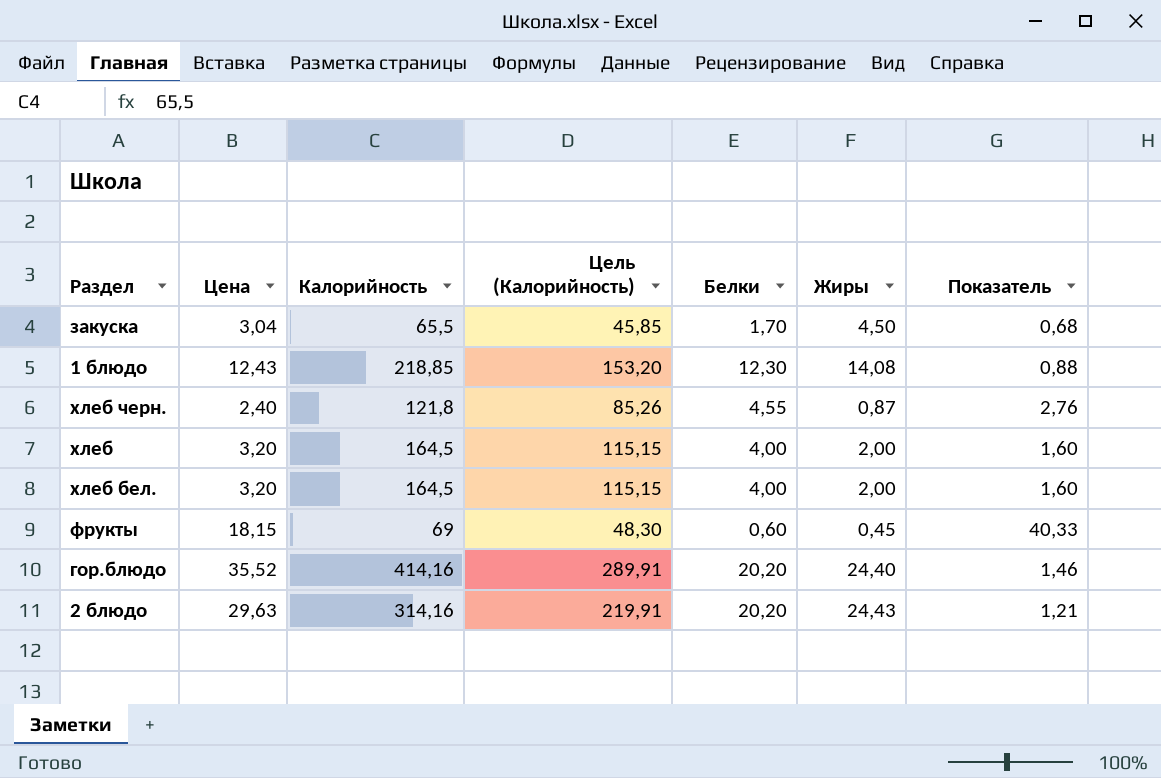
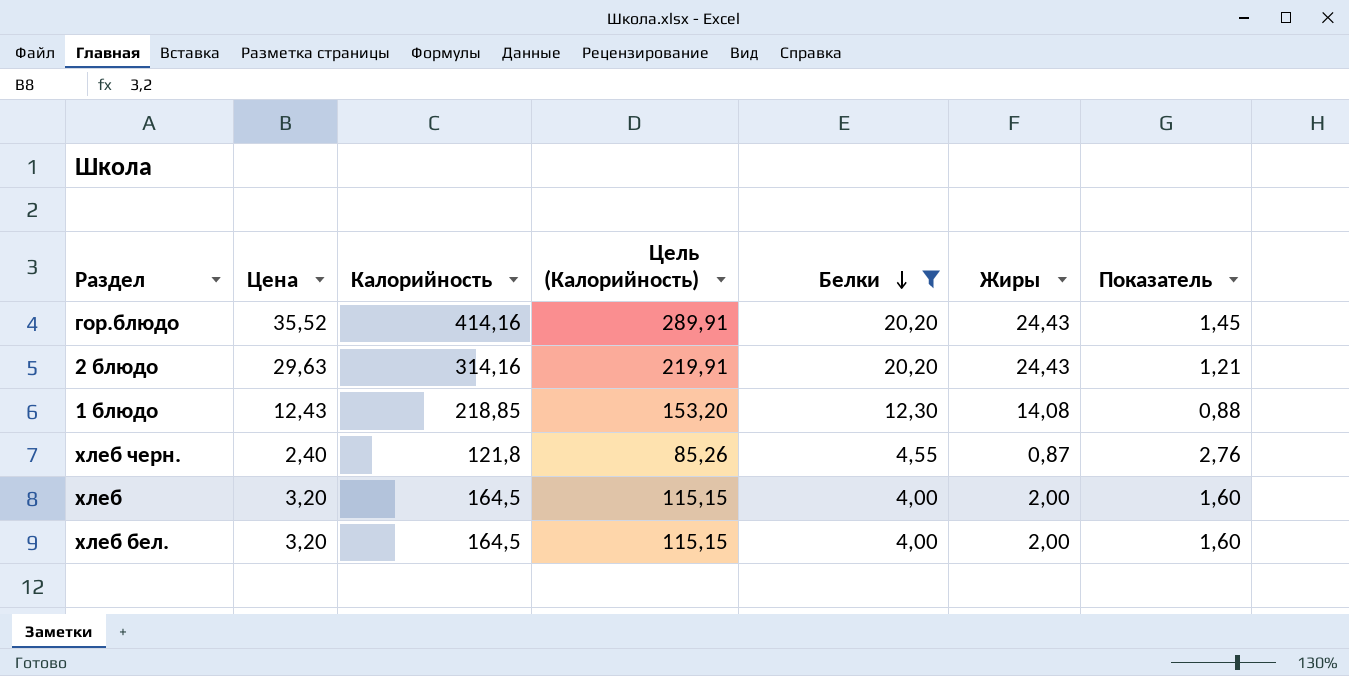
filter: none -> Белки >= 4,00
row order: none -> Белки descending
гор.блюдо | Жиры: 24,40 -> 24,43
гор.блюдо | Показатель: 1,46 -> 1,45

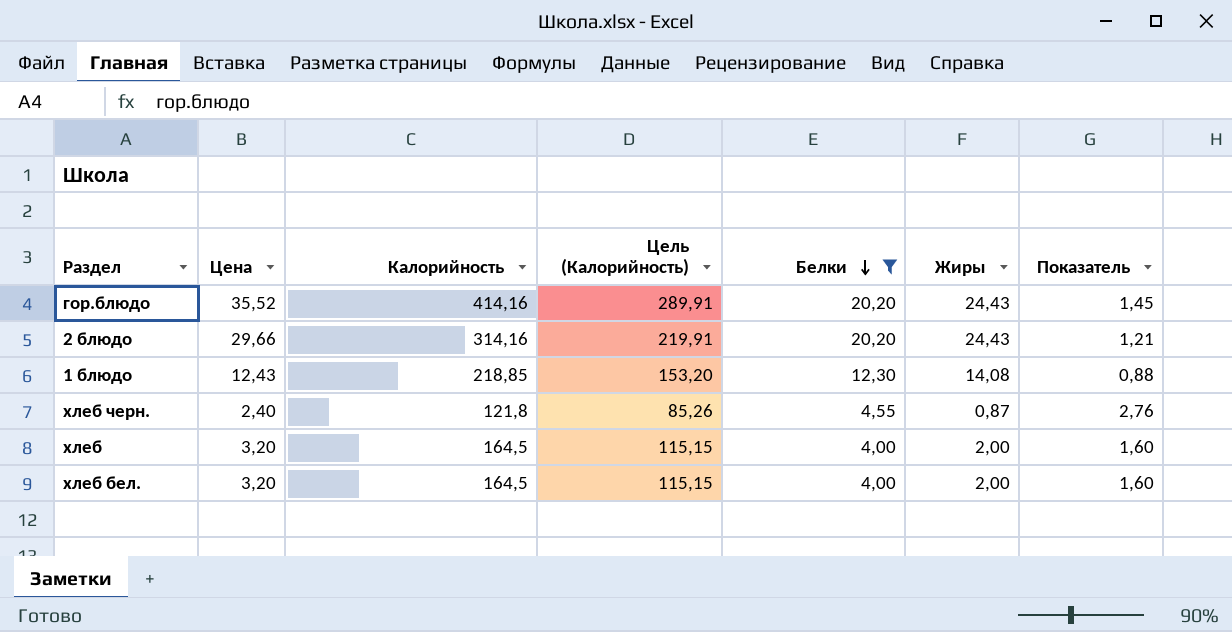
2 блюдо | Цена: 29,63 -> 29,66

